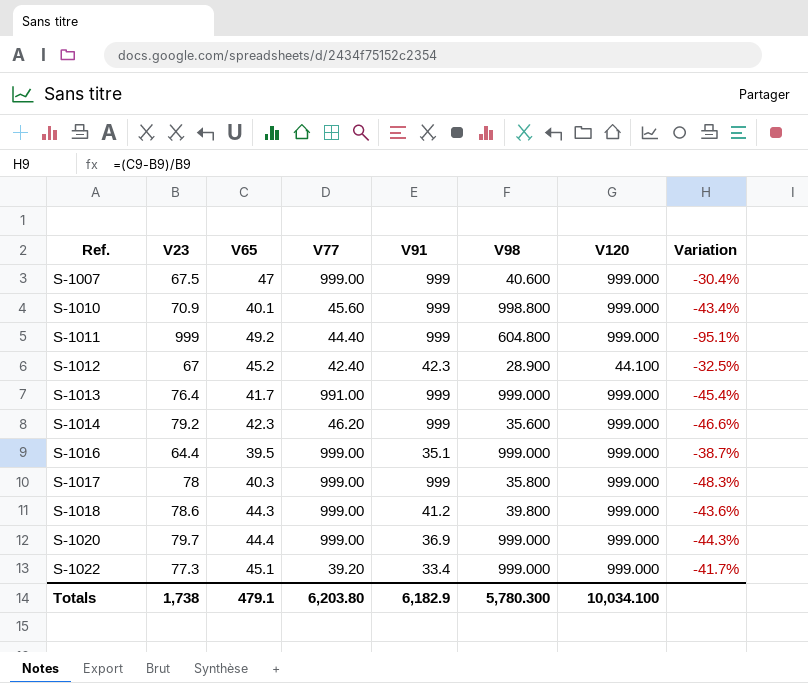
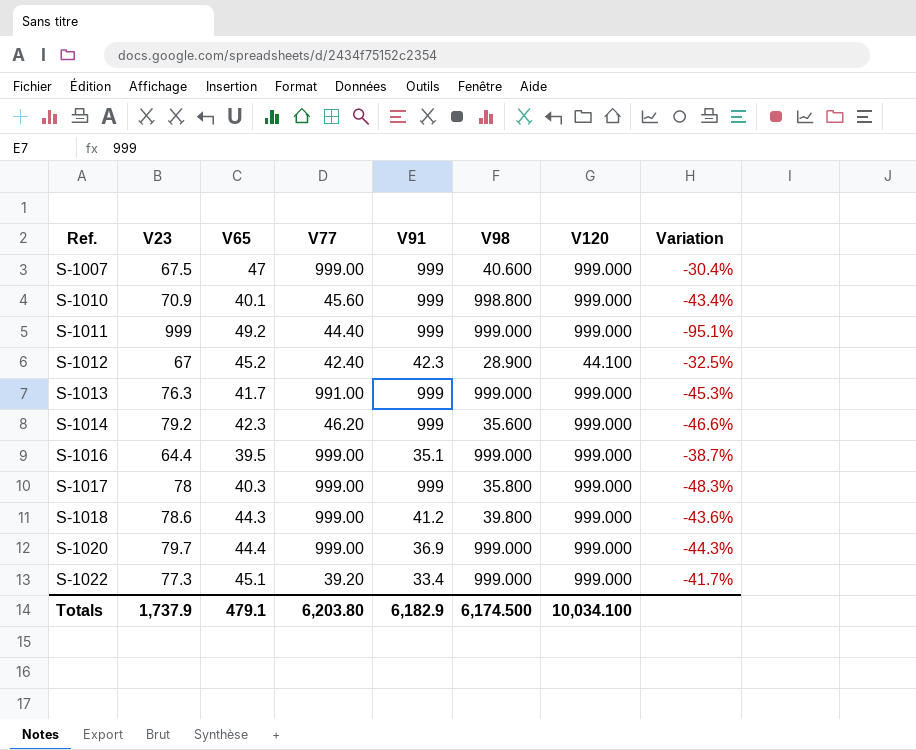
S-1011 | V98: 604.800 -> 999.000
S-1013 | V23: 76.4 -> 76.3
S-1013 | Variation: -45.4% -> -45.3%
Totals | V23: 1,738 -> 1,737.9
Totals | V98: 5,780.300 -> 6,174.500

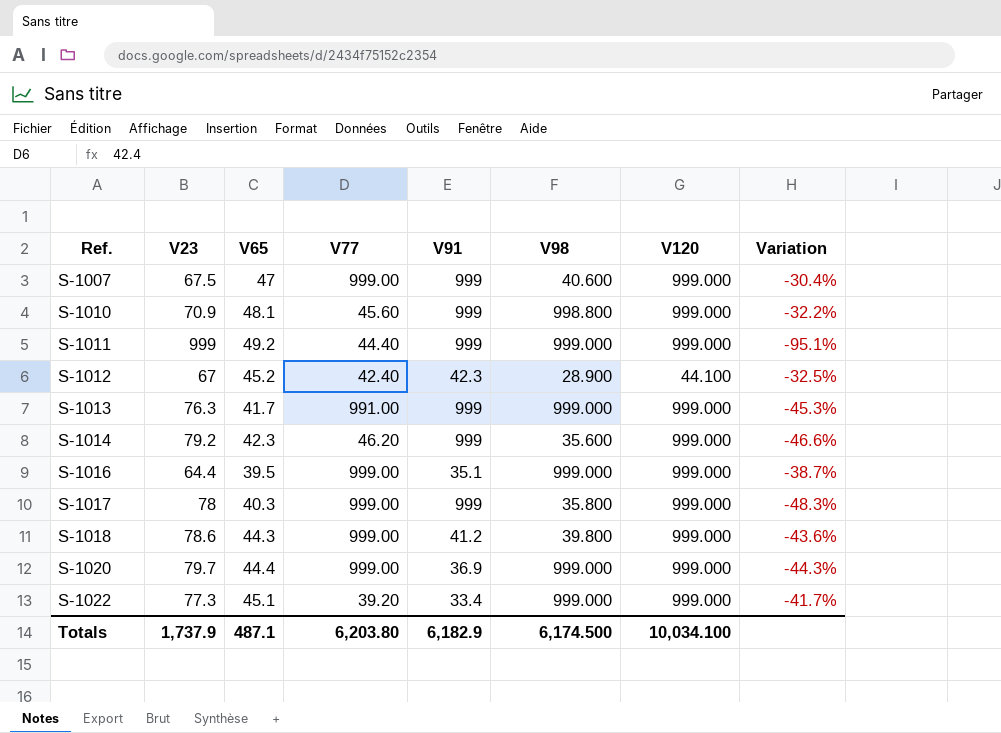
S-1010 | V65: 40.1 -> 48.1
S-1010 | Variation: -43.4% -> -32.2%
Totals | V65: 479.1 -> 487.1

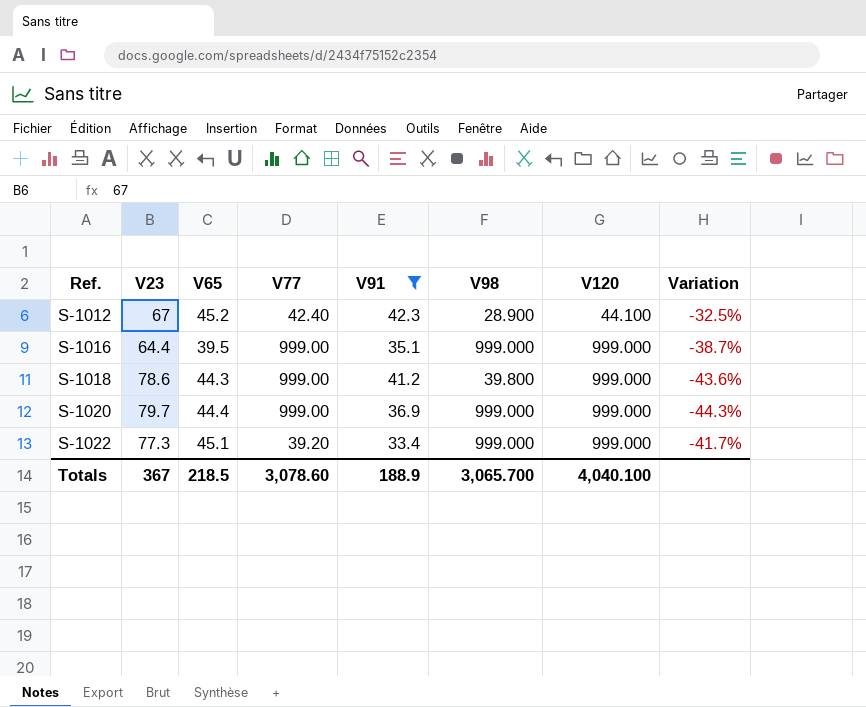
filter: none -> V91 != 999
Totals | V23: 1,737.9 -> 367
Totals | V65: 487.1 -> 218.5
Totals | V77: 6,203.80 -> 3,078.60
Totals | V91: 6,182.9 -> 188.9
Totals | V98: 6,174.500 -> 3,065.700
Totals | V120: 10,034.100 -> 4,040.100

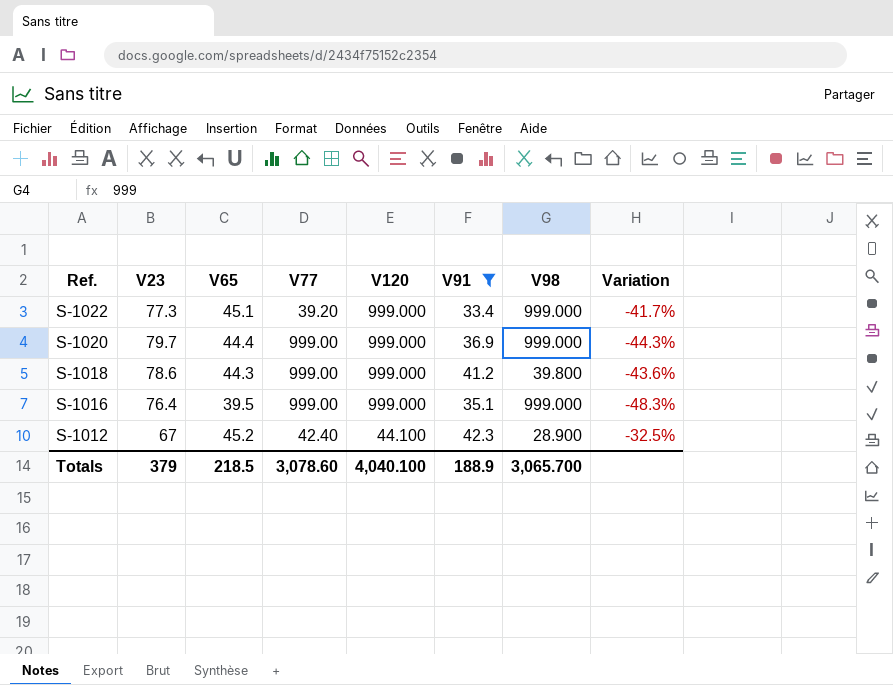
row order: Ref. ascending -> Ref. descending
column V120 | position: 7 -> 5
S-1016 | V23: 64.4 -> 76.4
S-1016 | Variation: -38.7% -> -48.3%
Totals | V23: 367 -> 379

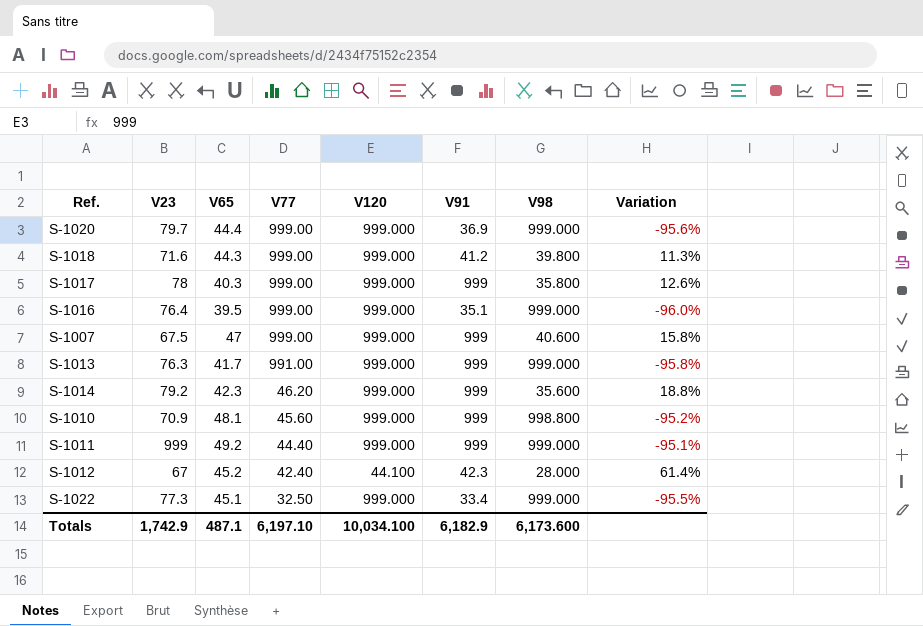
filter: V91 != 999 -> none
row order: Ref. descending -> V77 descending
column Variation | formula: ([V65] - [V23]) / [V23] -> ([V65] - [V98]) / [V98]
S-1018 | V23: 78.6 -> 71.6
S-1012 | V98: 28.900 -> 28.000
S-1022 | V77: 39.20 -> 32.50
Totals | V23: 379 -> 1,742.9
Totals | V65: 218.5 -> 487.1
Totals | V77: 3,078.60 -> 6,197.10
Totals | V120: 4,040.100 -> 10,034.100
Totals | V91: 188.9 -> 6,182.9
Totals | V98: 3,065.700 -> 6,173.600

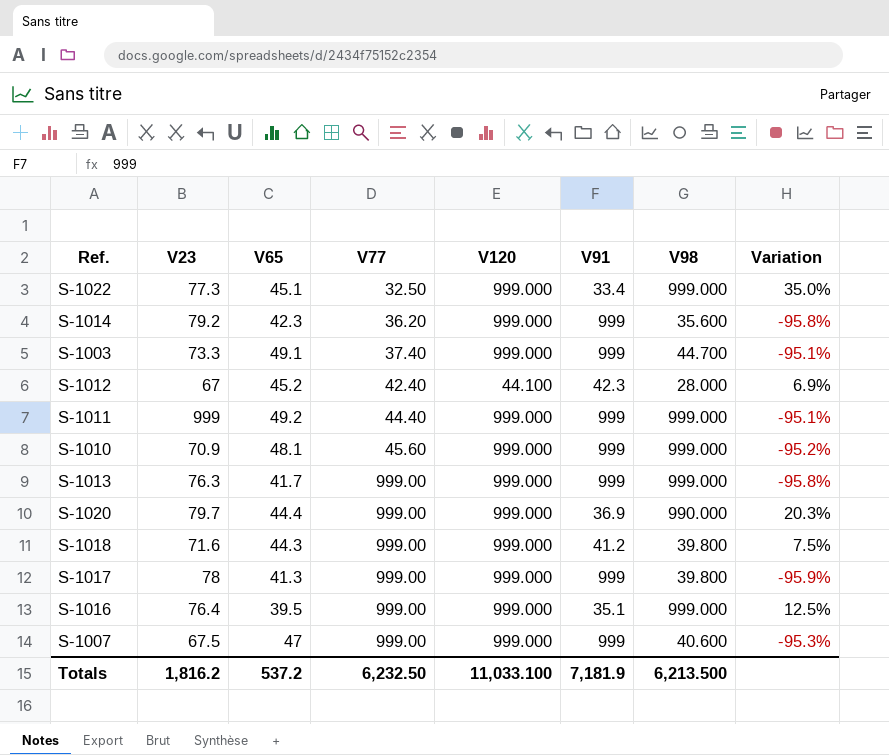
row order: V77 descending -> V77 ascending
column Variation | formula: ([V65] - [V98]) / [V98] -> ([V65] - [V91]) / [V91]
S-1014 | V77: 46.20 -> 36.20
row S-1003: none -> 73.3 | 49.1 | 37.40 | 999.000 | 999 | 44.700 | -95.1%
S-1010 | V98: 998.800 -> 999.000
S-1013 | V77: 991.00 -> 999.00
S-1020 | V98: 999.000 -> 990.000
S-1017 | V65: 40.3 -> 41.3
S-1017 | V98: 35.800 -> 39.800
Totals | V23: 1,742.9 -> 1,816.2
Totals | V65: 487.1 -> 537.2
Totals | V77: 6,197.10 -> 6,232.50
Totals | V120: 10,034.100 -> 11,033.100
Totals | V91: 6,182.9 -> 7,181.9
Totals | V98: 6,173.600 -> 6,213.500

